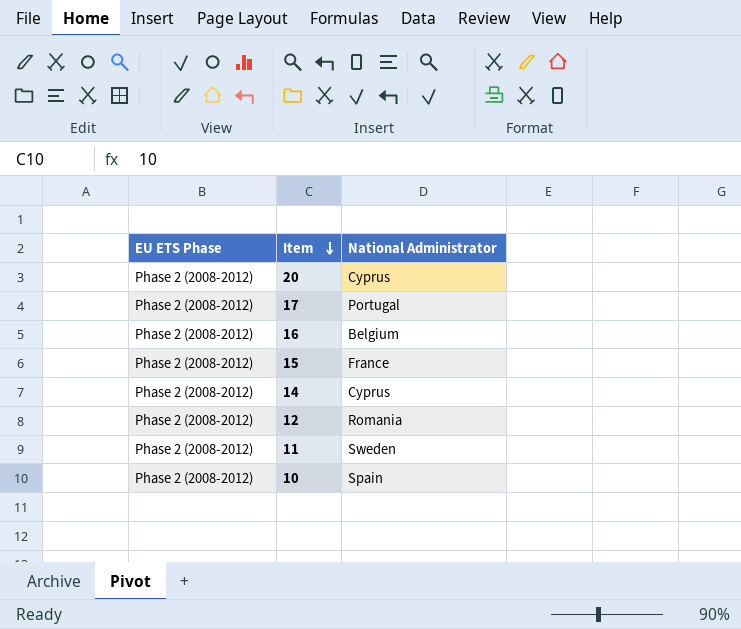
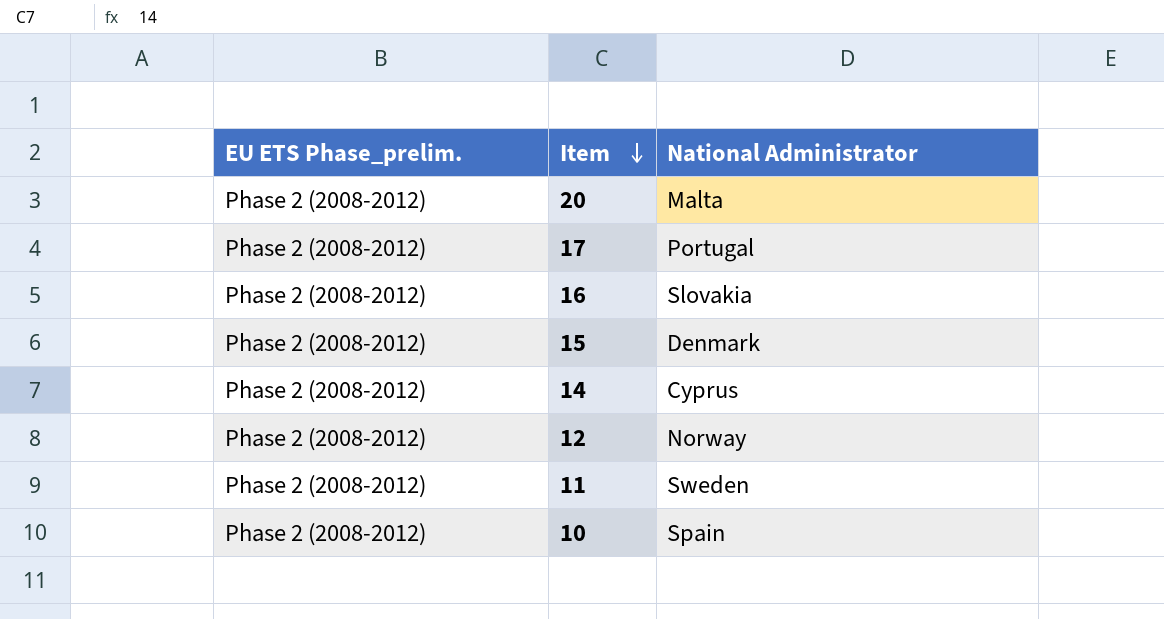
column name: EU ETS Phase -> EU ETS Phase_prelim.
20 | National Administrator: Cyprus -> Malta
16 | National Administrator: Belgium -> Slovakia
15 | National Administrator: France -> Denmark
12 | National Administrator: Romania -> Norway

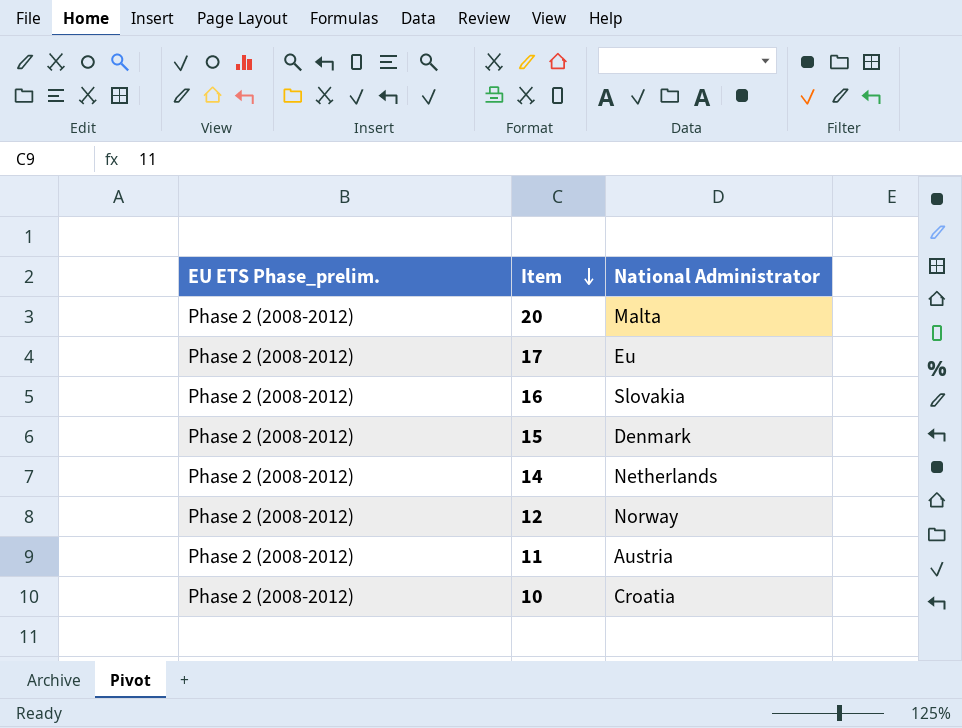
17 | National Administrator: Portugal -> Eu
14 | National Administrator: Cyprus -> Netherlands
11 | National Administrator: Sweden -> Austria
10 | National Administrator: Spain -> Croatia

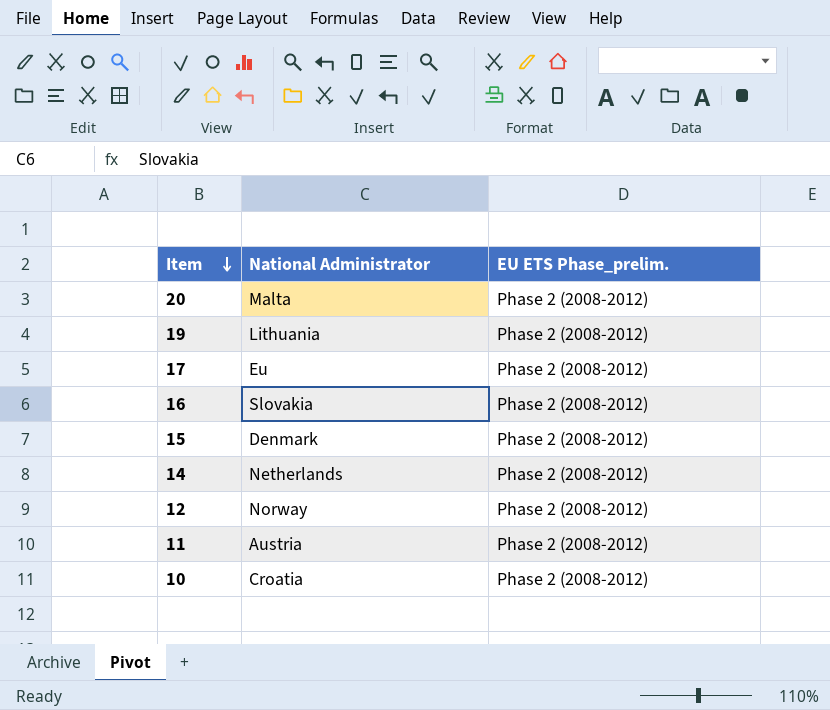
column EU ETS Phase_prelim. | position: 1 -> 3
row 19: none -> Lithuania | Phase 2 (2008-2012)

